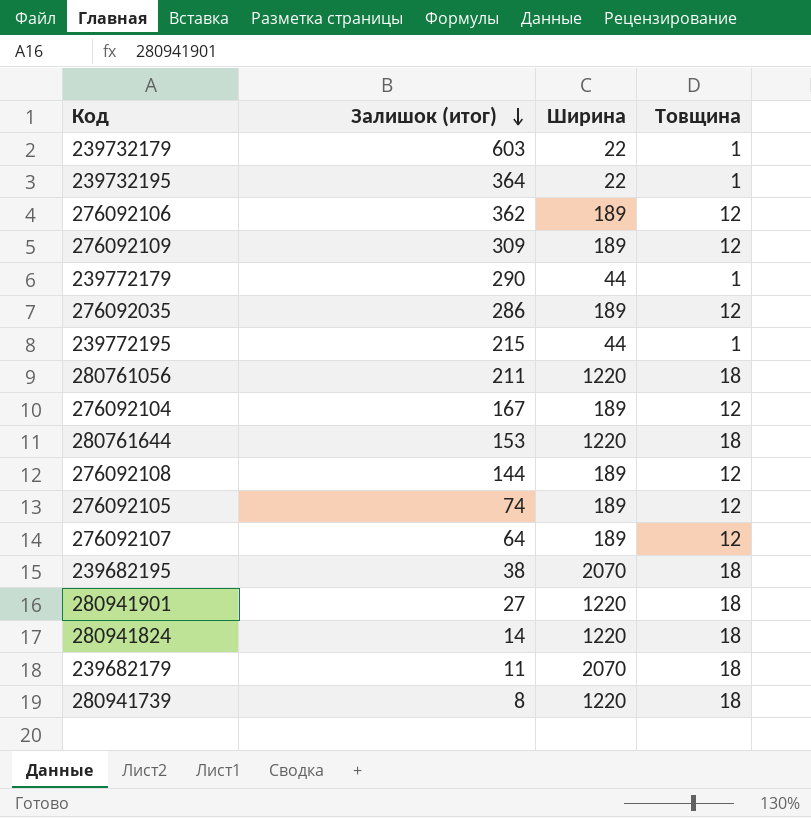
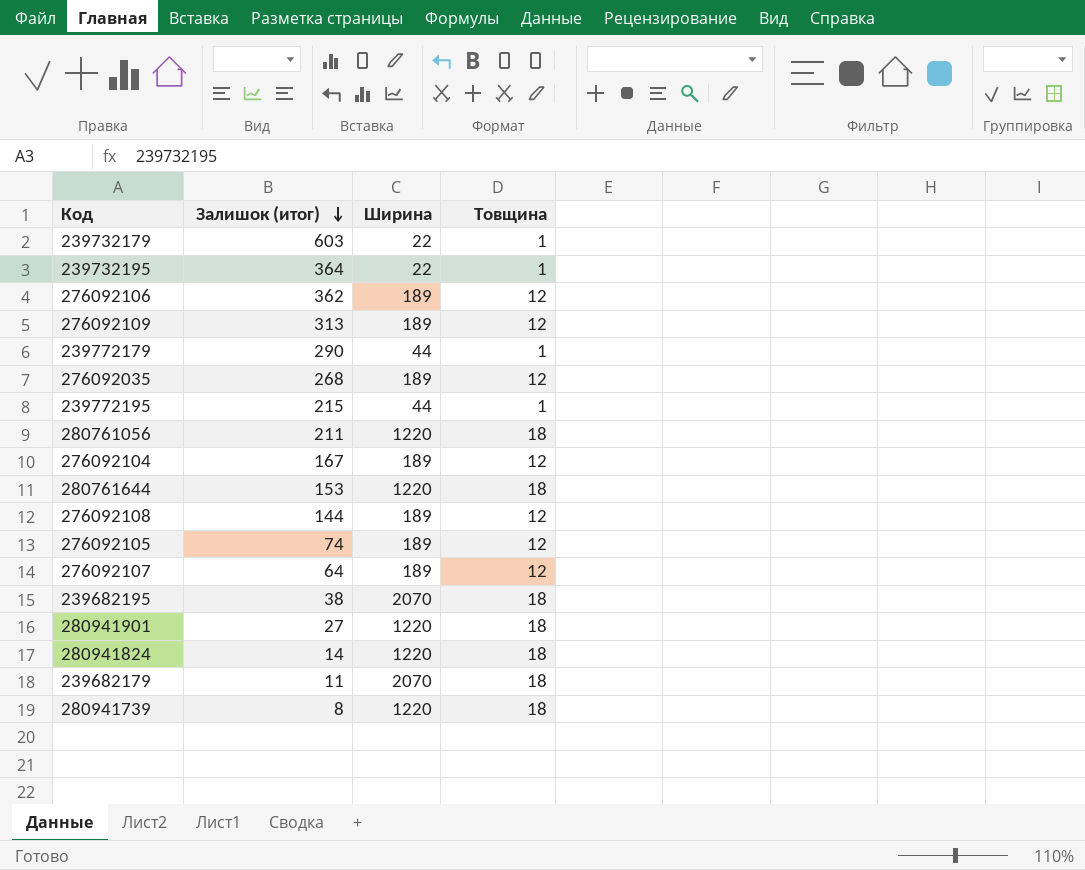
276092109 | Залишок (итог): 309 -> 313
276092035 | Залишок (итог): 286 -> 268

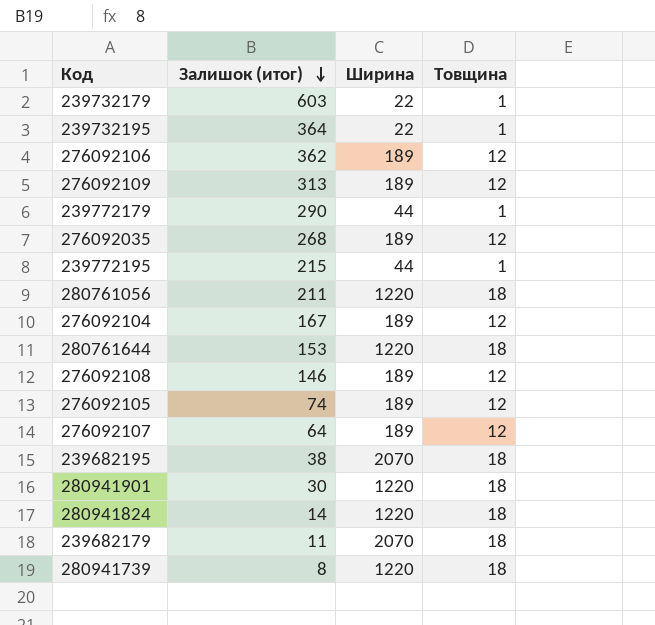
276092108 | Залишок (итог): 144 -> 146
280941901 | Залишок (итог): 27 -> 30

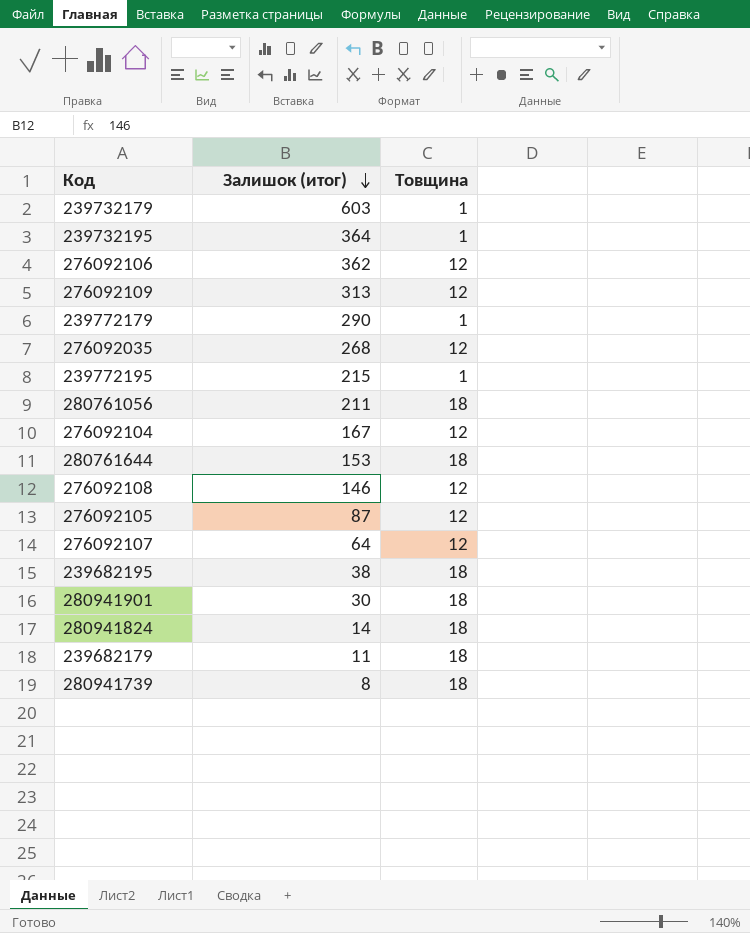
column Ширина | position: 3 -> none
276092105 | Залишок (итог): 74 -> 87

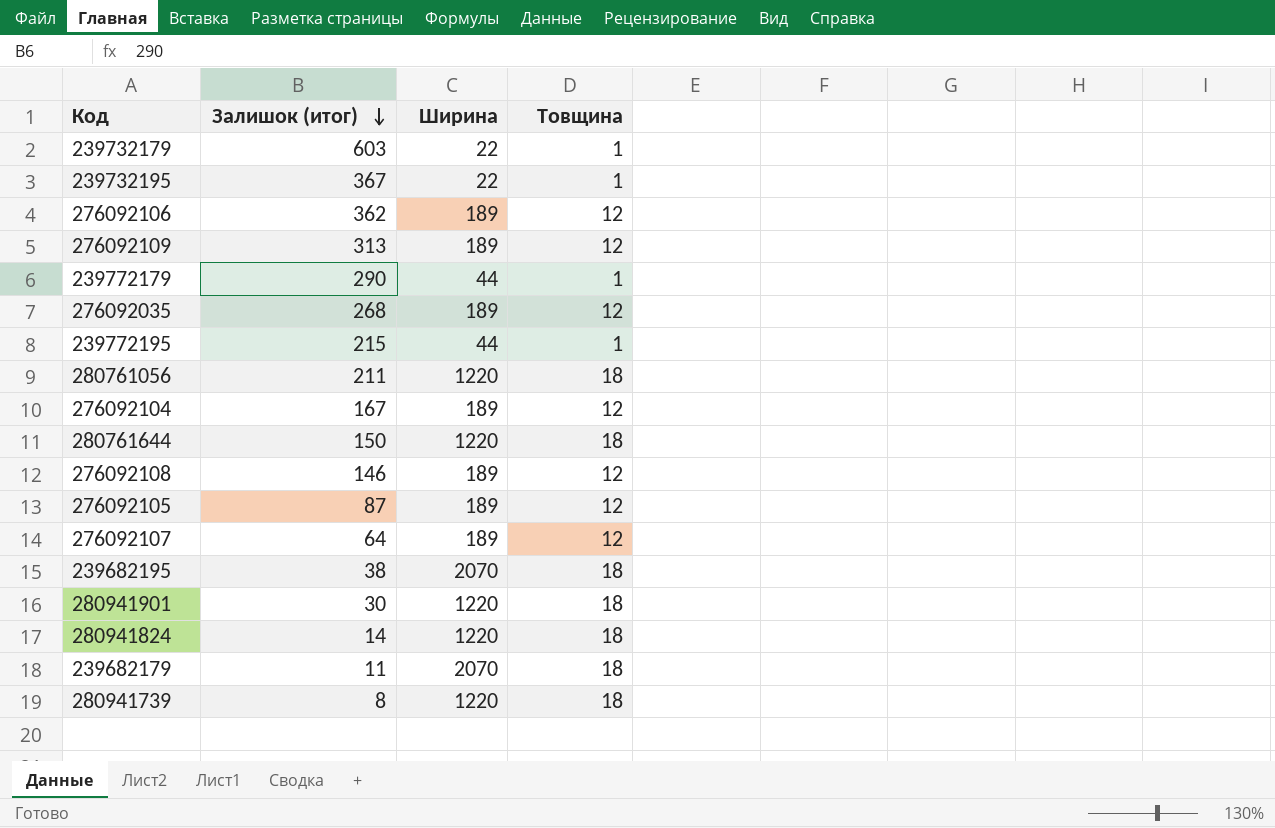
column Ширина | position: none -> 3
239732195 | Залишок (итог): 364 -> 367
280761644 | Залишок (итог): 153 -> 150

